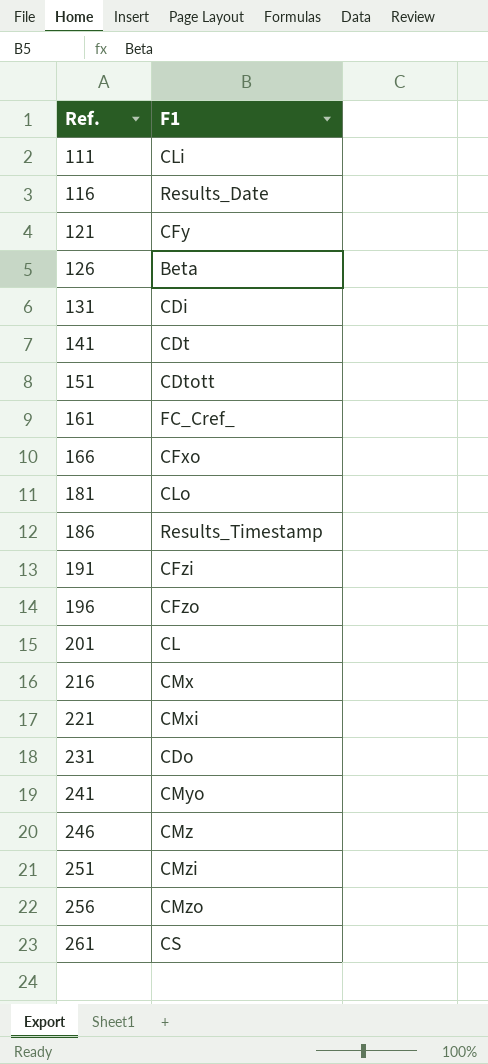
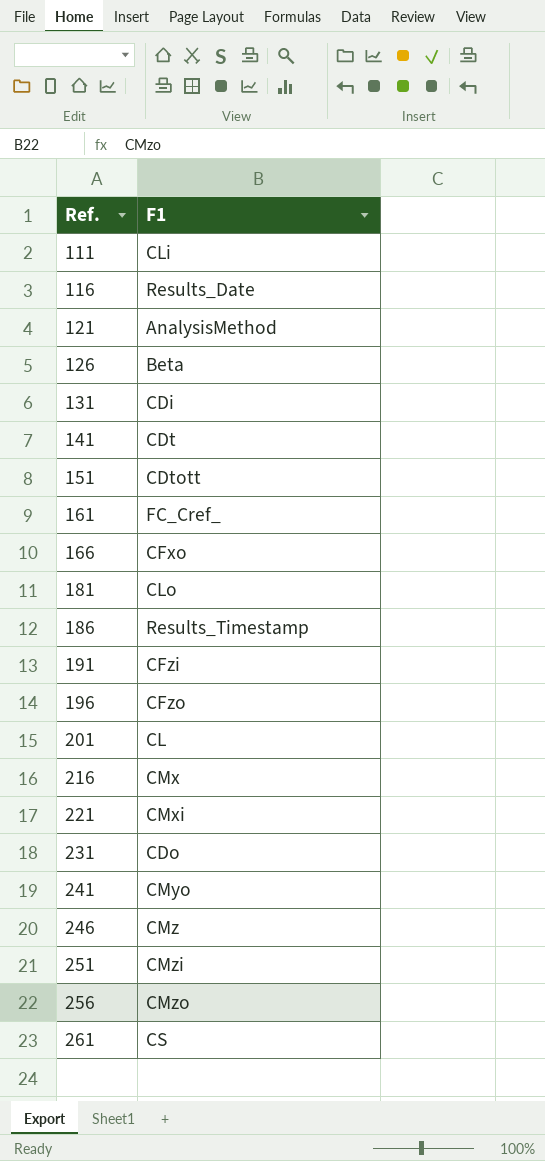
121 | F1: CFy -> AnalysisMethod

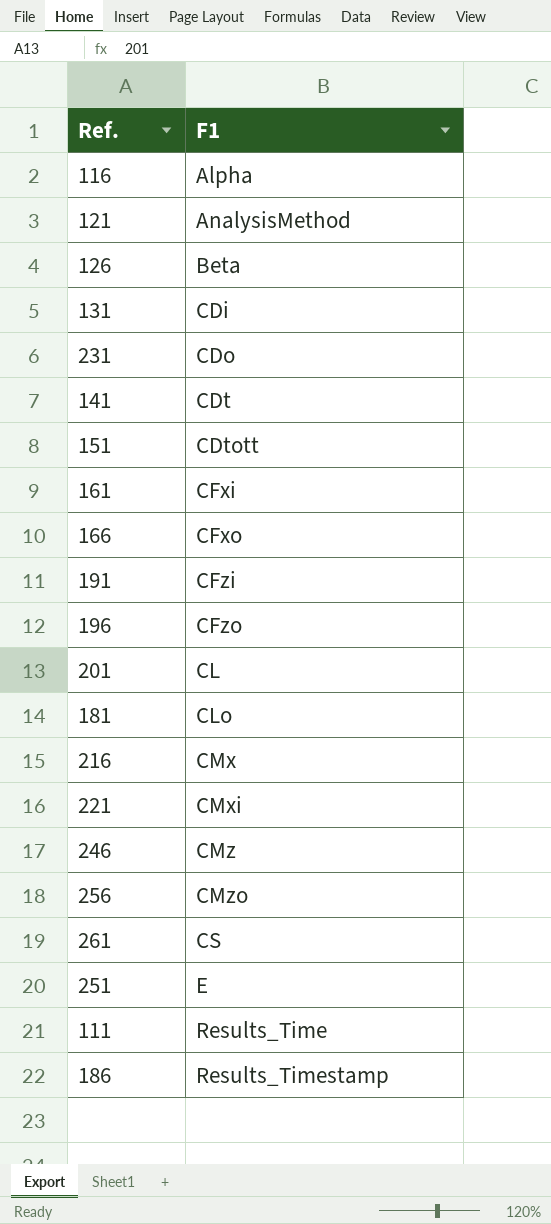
row order: Ref. ascending -> F1 ascending
row 241: CMyo -> none
116 | F1: Results_Date -> Alpha
161 | F1: FC_Cref_ -> CFxi
251 | F1: CMzi -> E
111 | F1: CLi -> Results_Time

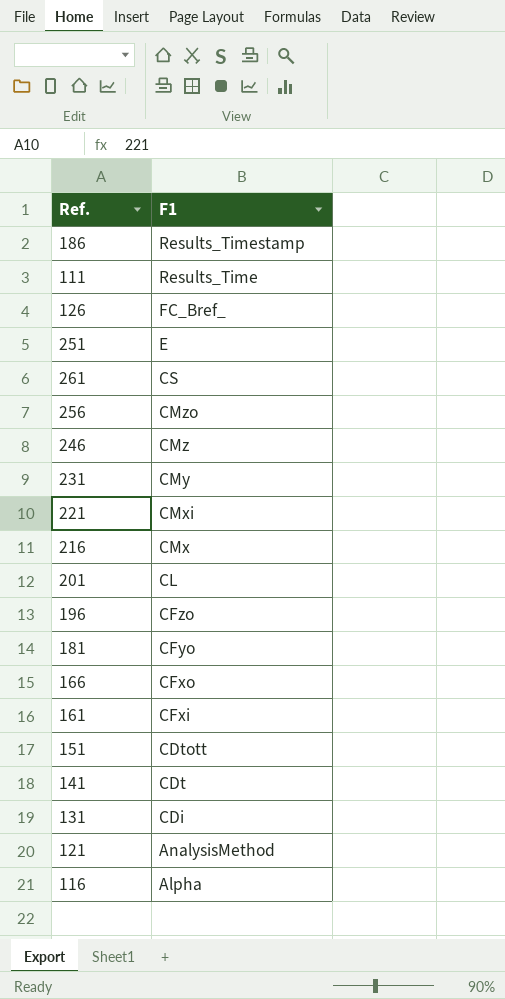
row order: F1 ascending -> F1 descending
row 191: CFzi -> none
126 | F1: Beta -> FC_Bref_
231 | F1: CDo -> CMy
181 | F1: CLo -> CFyo

